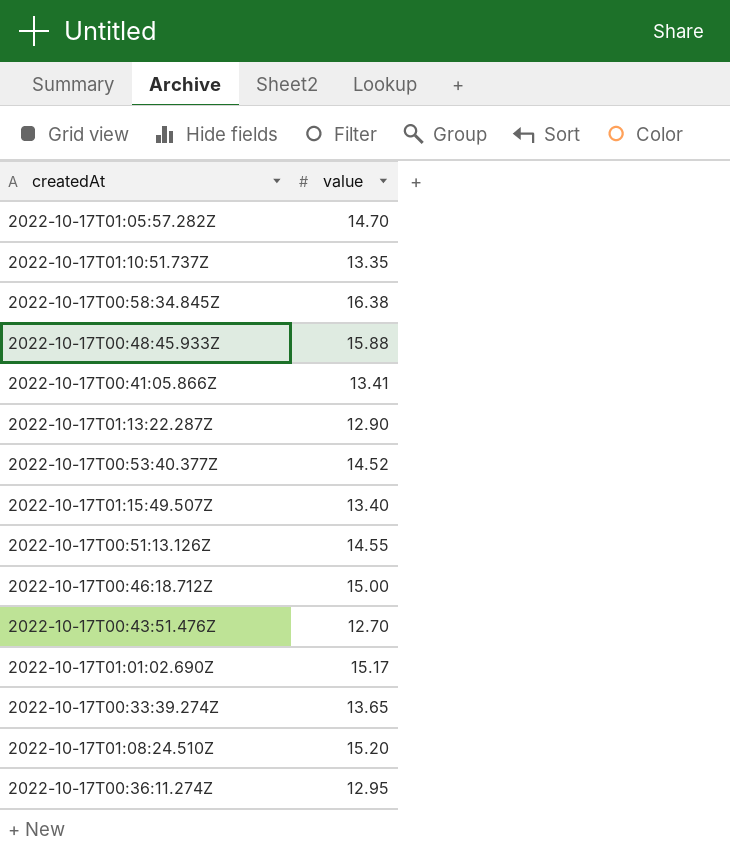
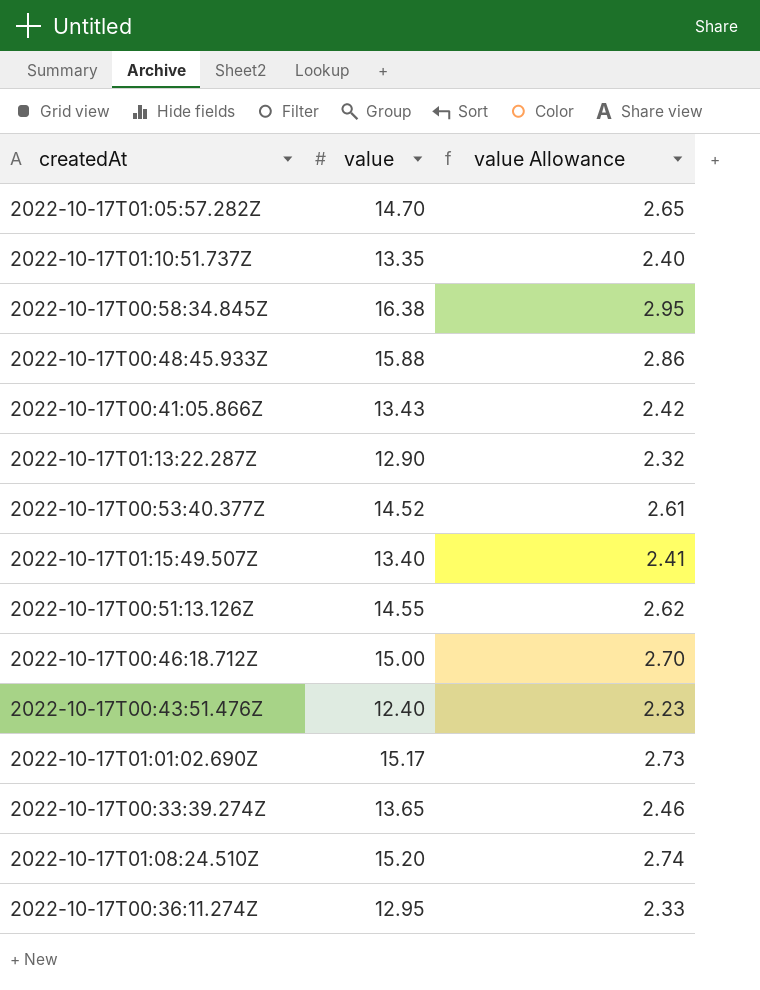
column value Allowance | formula: none -> [value] * 0.18
2022-10-17T00:41:05.866Z | value: 13.41 -> 13.43
2022-10-17T00:43:51.476Z | value: 12.70 -> 12.40

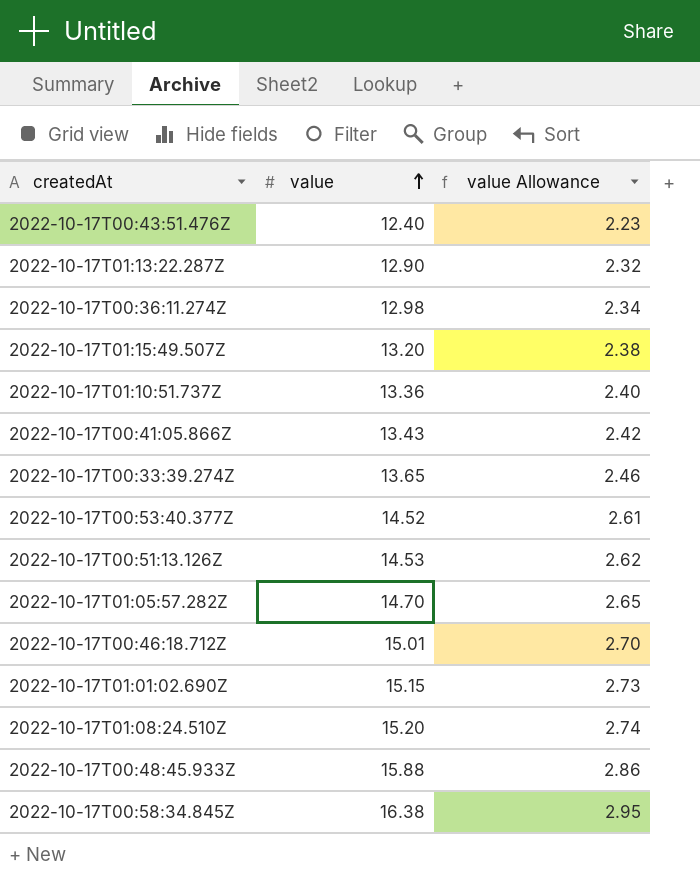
row order: none -> value ascending
2022-10-17T00:36:11.274Z | value: 12.95 -> 12.98
2022-10-17T00:36:11.274Z | value Allowance: 2.33 -> 2.34
2022-10-17T01:15:49.507Z | value: 13.40 -> 13.20
2022-10-17T01:15:49.507Z | value Allowance: 2.41 -> 2.38
2022-10-17T01:10:51.737Z | value: 13.35 -> 13.36
2022-10-17T00:51:13.126Z | value: 14.55 -> 14.53
2022-10-17T00:46:18.712Z | value: 15.00 -> 15.01
2022-10-17T01:01:02.690Z | value: 15.17 -> 15.15

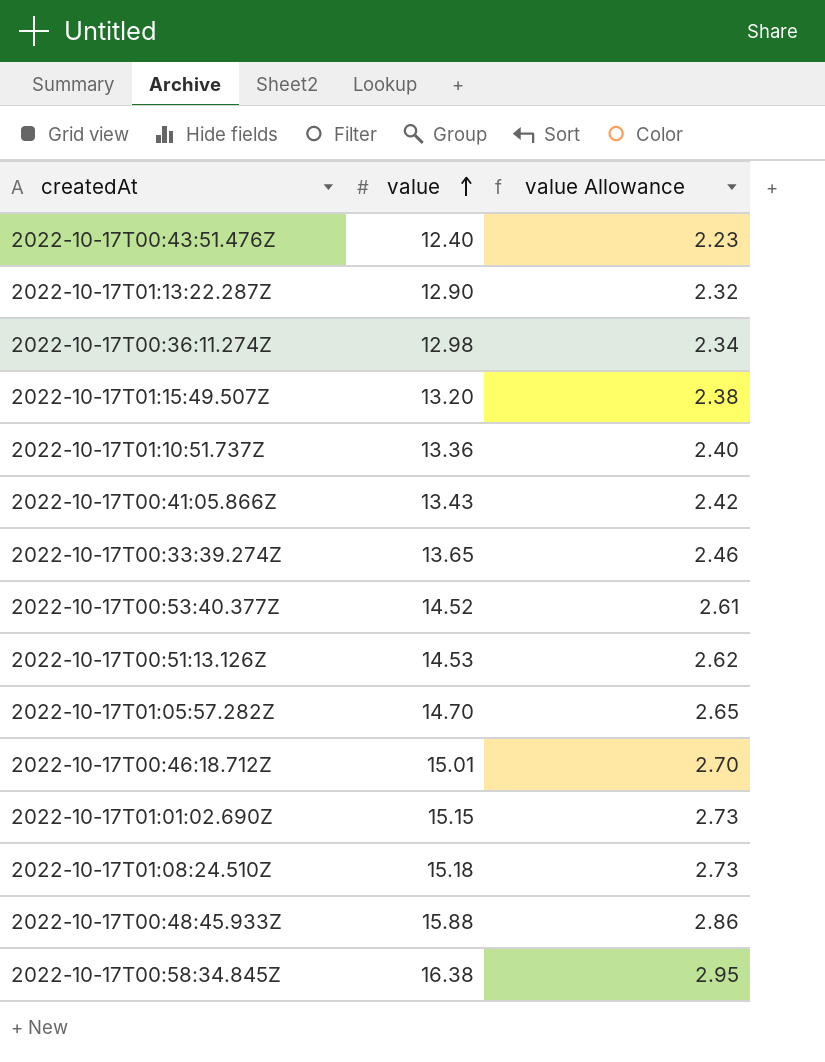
2022-10-17T01:08:24.510Z | value: 15.20 -> 15.18
2022-10-17T01:08:24.510Z | value Allowance: 2.74 -> 2.73

